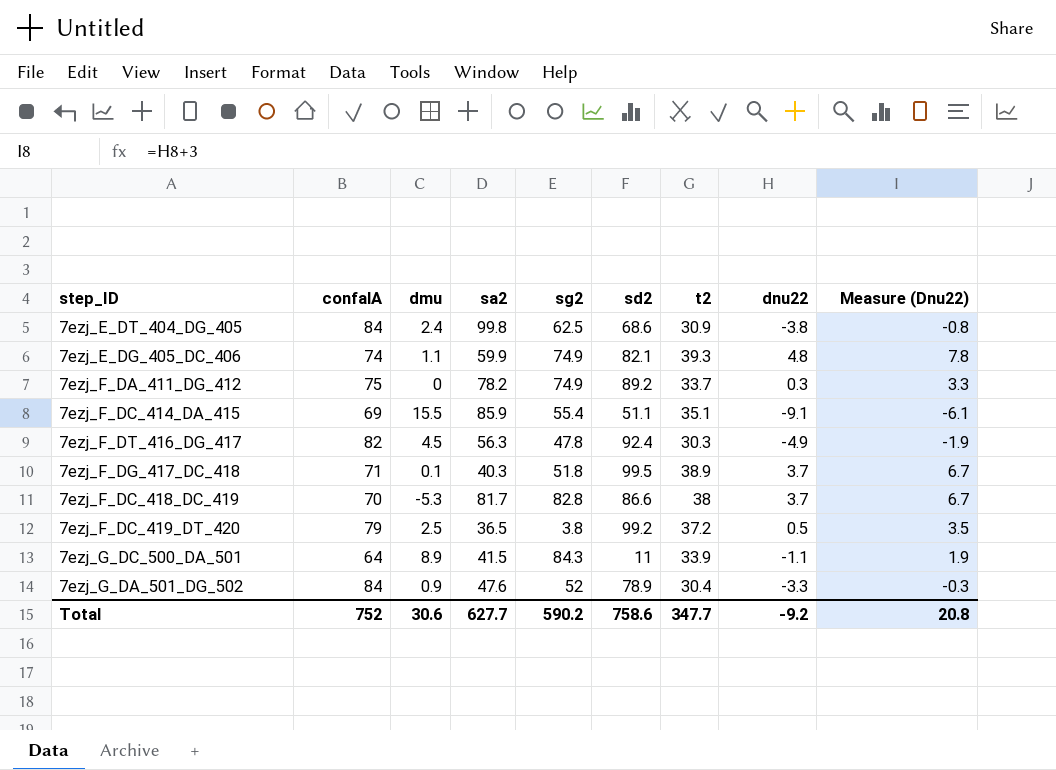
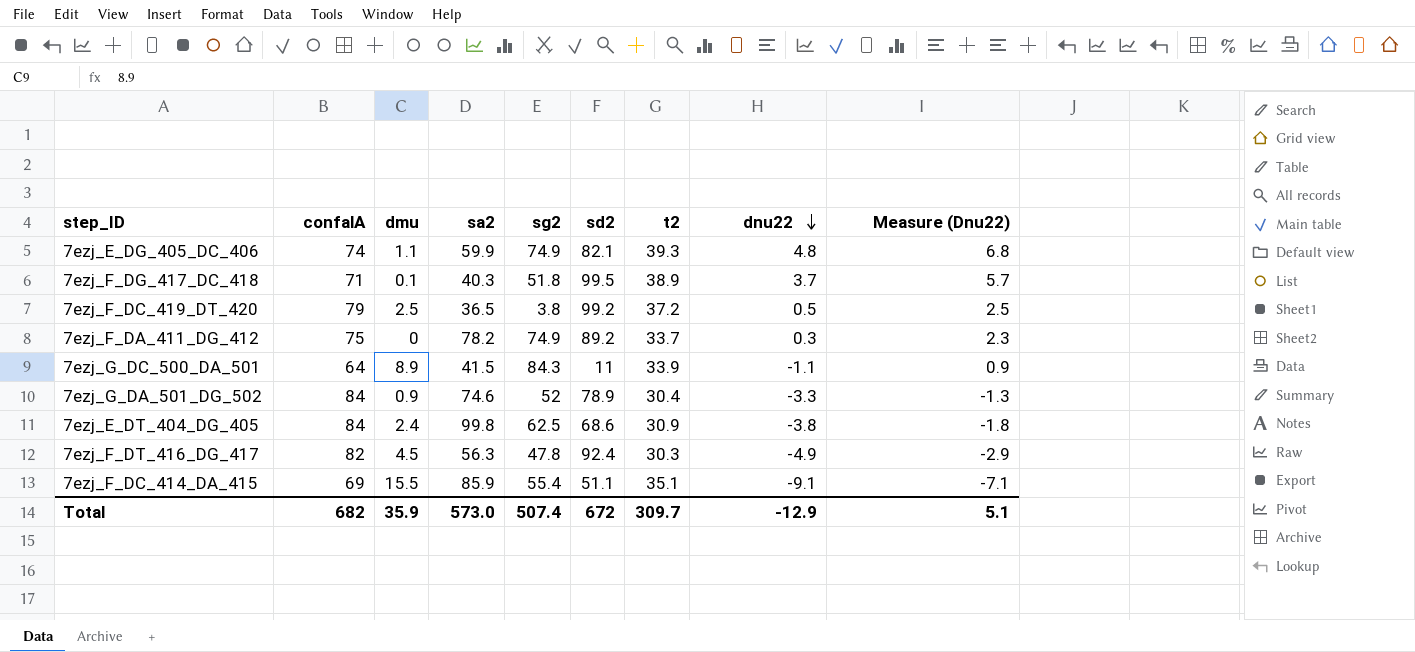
row order: none -> dnu22 descending
column Measure (Dnu22) | formula: [dnu22] + 3 -> [dnu22] + 2
row 7ezj_F_DC_418_DC_419: 70 | -5.3 | 81.7 | 82.8 | 86.6 | 38 | 3.7 | 6.7 -> none
7ezj_G_DA_501_DG_502 | sa2: 47.6 -> 74.6
Total | confalA: 752 -> 682
Total | dmu: 30.6 -> 35.9
Total | sa2: 627.7 -> 573.0
Total | sg2: 590.2 -> 507.4
Total | sd2: 758.6 -> 672
Total | t2: 347.7 -> 309.7
Total | dnu22: -9.2 -> -12.9
Total | Measure (Dnu22): 20.8 -> 5.1

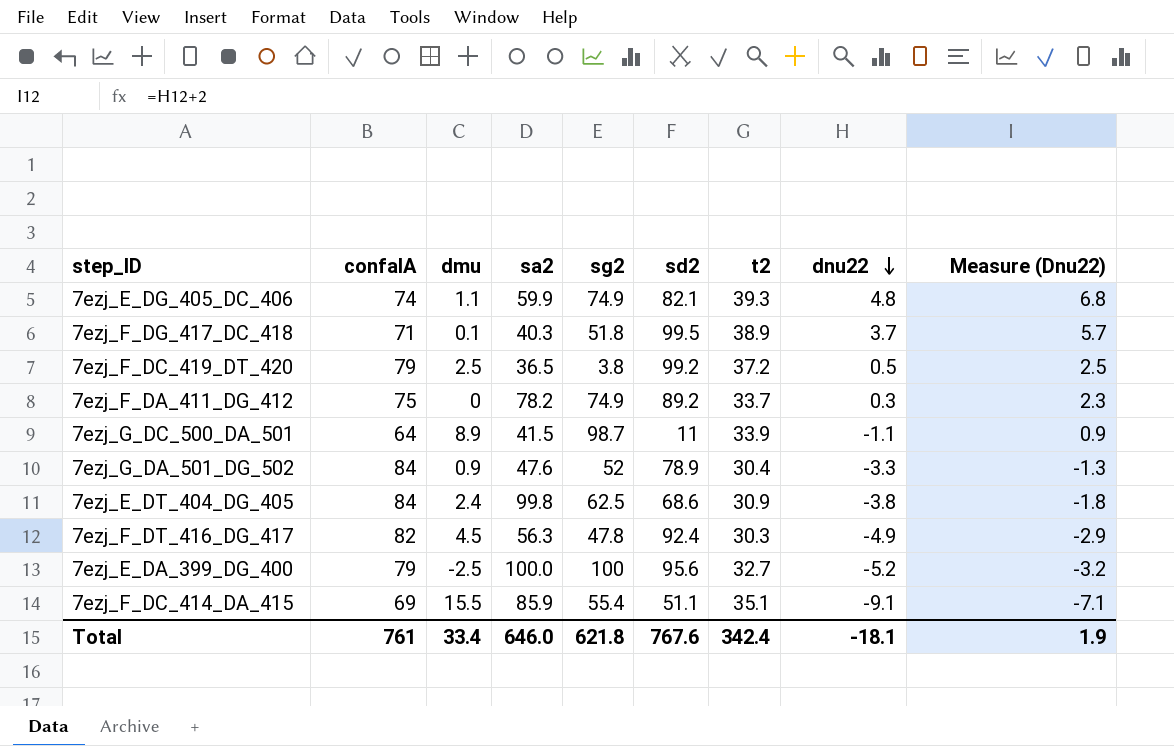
7ezj_G_DC_500_DA_501 | sg2: 84.3 -> 98.7
7ezj_G_DA_501_DG_502 | sa2: 74.6 -> 47.6
row 7ezj_E_DA_399_DG_400: none -> 79 | -2.5 | 100.0 | 100 | 95.6 | 32.7 | -5.2 | -3.2
Total | confalA: 682 -> 761
Total | dmu: 35.9 -> 33.4
Total | sa2: 573.0 -> 646.0
Total | sg2: 507.4 -> 621.8
Total | sd2: 672 -> 767.6
Total | t2: 309.7 -> 342.4
Total | dnu22: -12.9 -> -18.1
Total | Measure (Dnu22): 5.1 -> 1.9

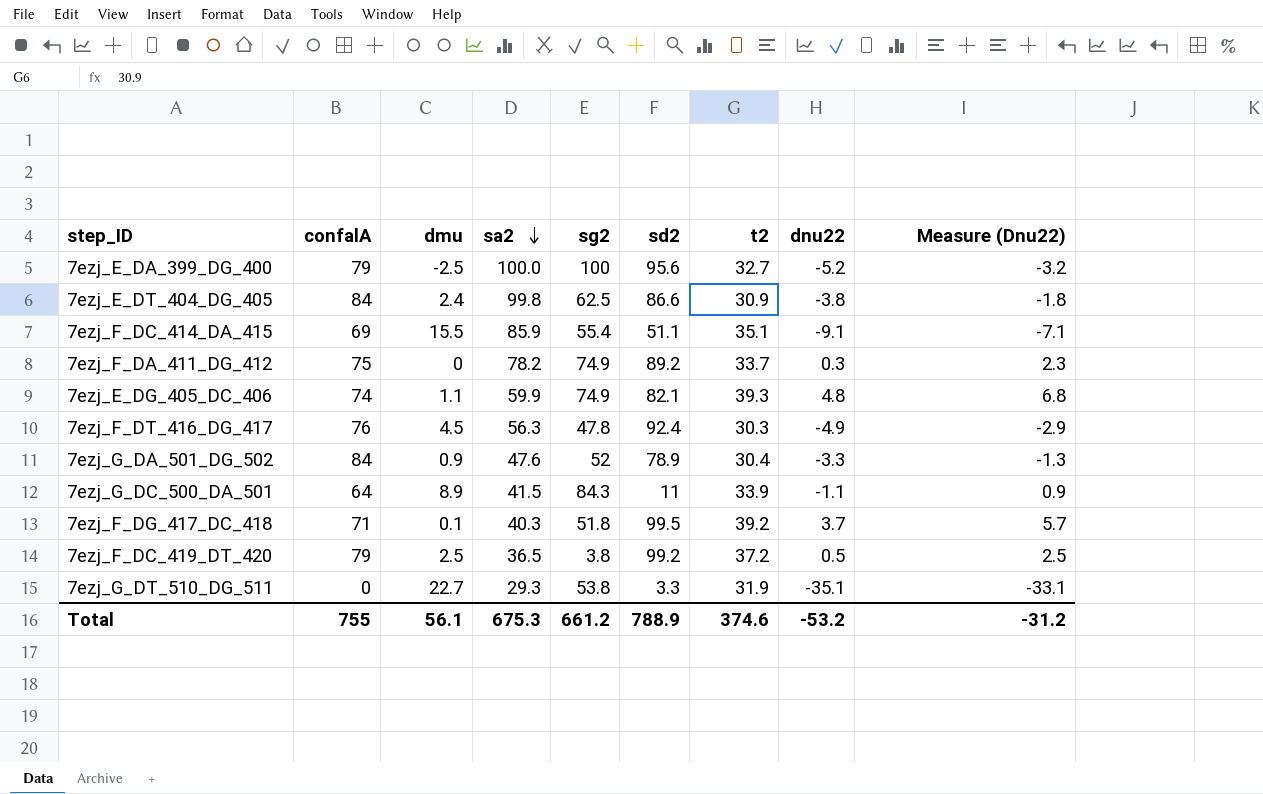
row order: dnu22 descending -> sa2 descending
7ezj_E_DT_404_DG_405 | sd2: 68.6 -> 86.6
7ezj_F_DT_416_DG_417 | confalA: 82 -> 76
7ezj_G_DC_500_DA_501 | sg2: 98.7 -> 84.3
7ezj_F_DG_417_DC_418 | t2: 38.9 -> 39.2
row 7ezj_G_DT_510_DG_511: none -> 0 | 22.7 | 29.3 | 53.8 | 3.3 | 31.9 | -35.1 | -33.1
Total | confalA: 761 -> 755
Total | dmu: 33.4 -> 56.1
Total | sa2: 646.0 -> 675.3
Total | sg2: 621.8 -> 661.2
Total | sd2: 767.6 -> 788.9
Total | t2: 342.4 -> 374.6
Total | dnu22: -18.1 -> -53.2
Total | Measure (Dnu22): 1.9 -> -31.2

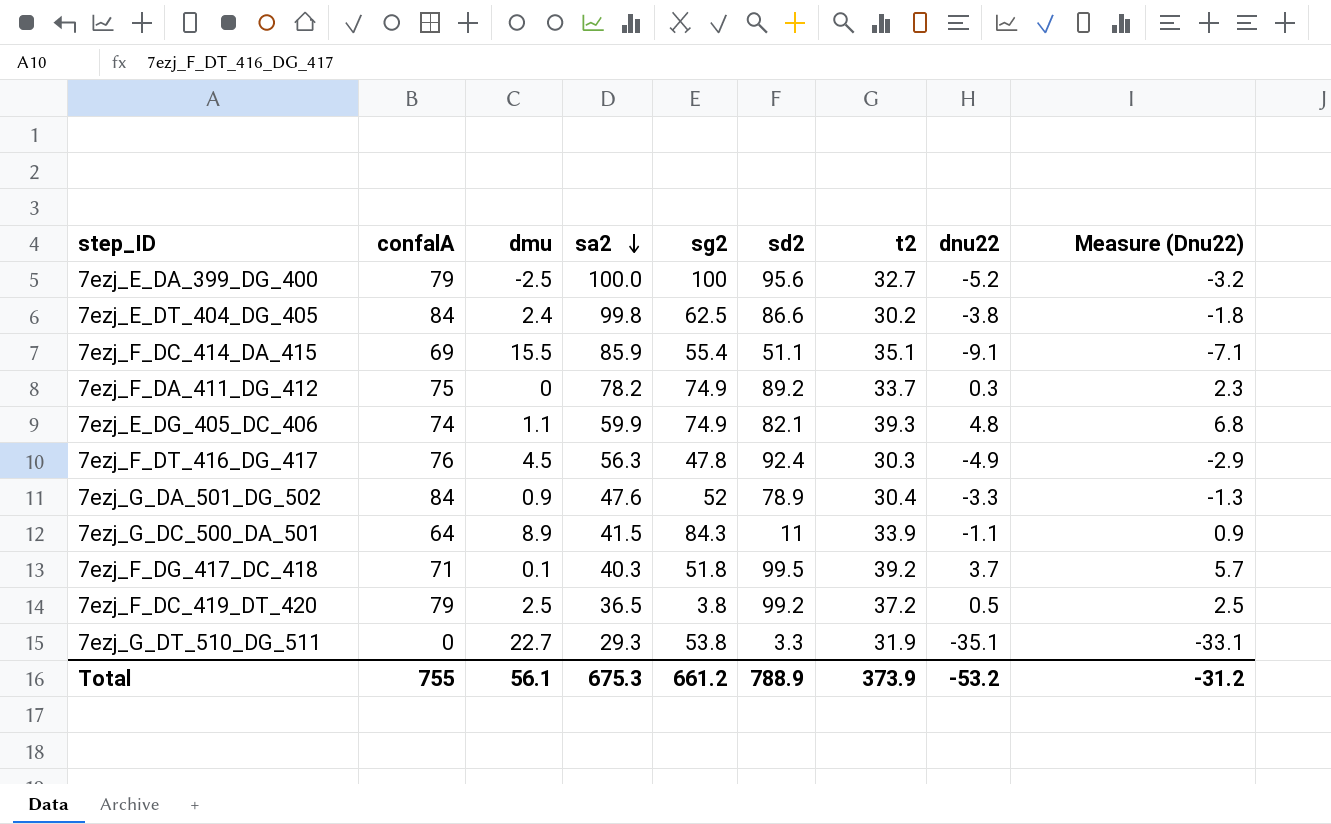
7ezj_E_DT_404_DG_405 | t2: 30.9 -> 30.2
Total | t2: 374.6 -> 373.9

